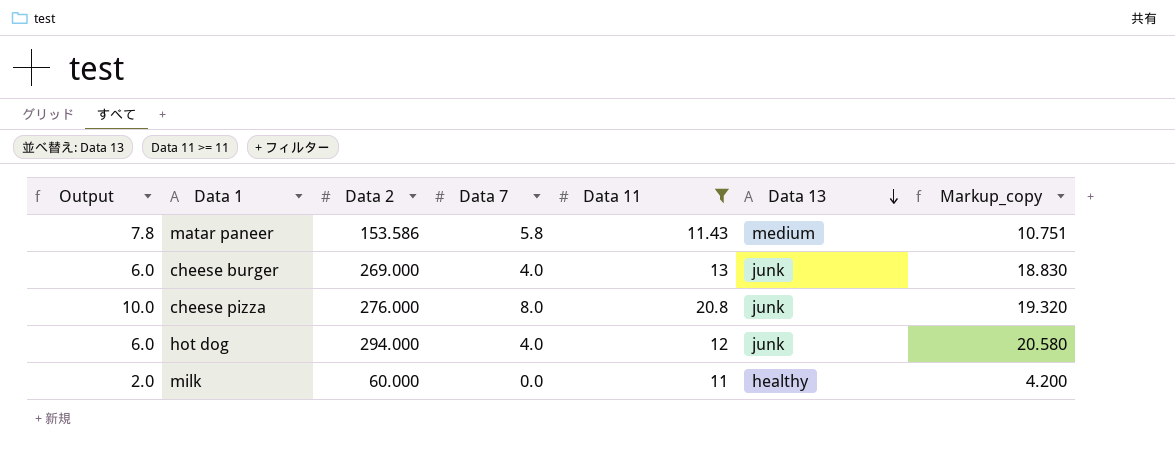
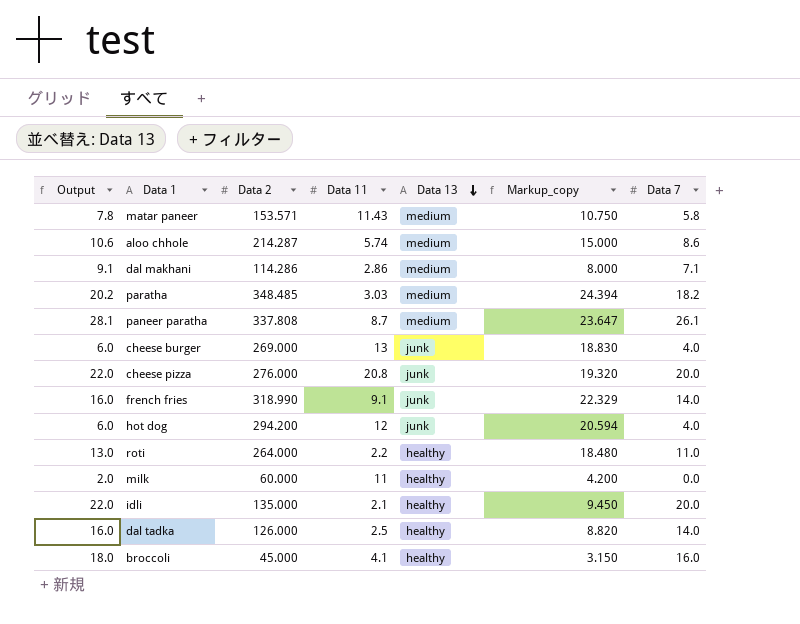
filter: Data 11 >= 11 -> none
column Data 7 | position: 4 -> 7
matar paneer | Data 2: 153.586 -> 153.571
matar paneer | Markup_copy: 10.751 -> 10.750
cheese pizza | Output: 10.0 -> 22.0
cheese pizza | Data 7: 8.0 -> 20.0
hot dog | Data 2: 294.000 -> 294.200
hot dog | Markup_copy: 20.580 -> 20.594

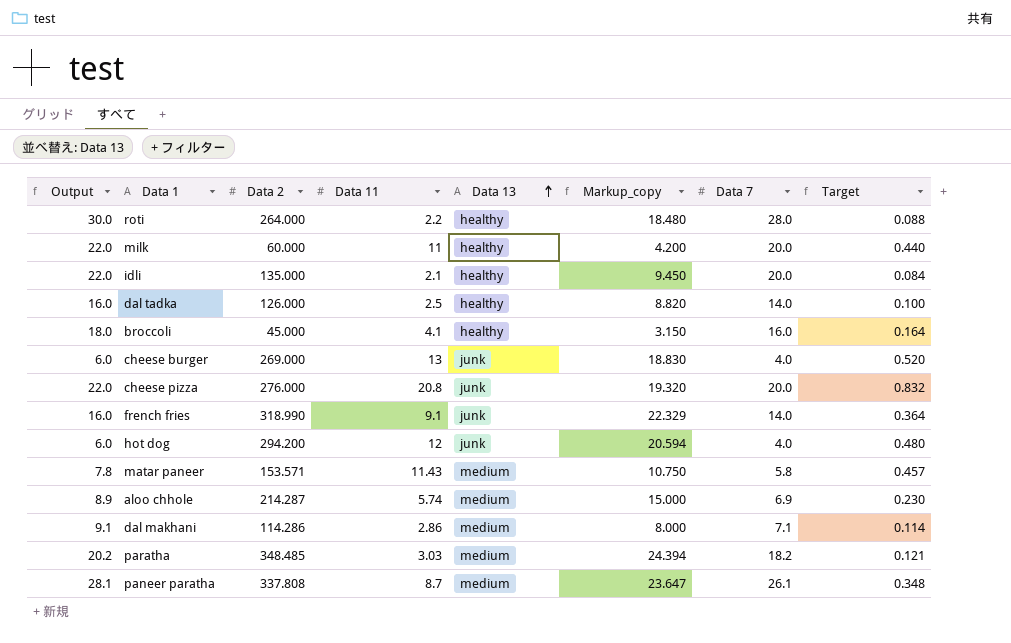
row order: Data 13 descending -> Data 13 ascending
column Target | formula: none -> [Data 11] * 0.04
roti | Output: 13.0 -> 30.0
roti | Data 7: 11.0 -> 28.0
milk | Output: 2.0 -> 22.0
milk | Data 7: 0.0 -> 20.0
aloo chhole | Output: 10.6 -> 8.9
aloo chhole | Data 7: 8.6 -> 6.9

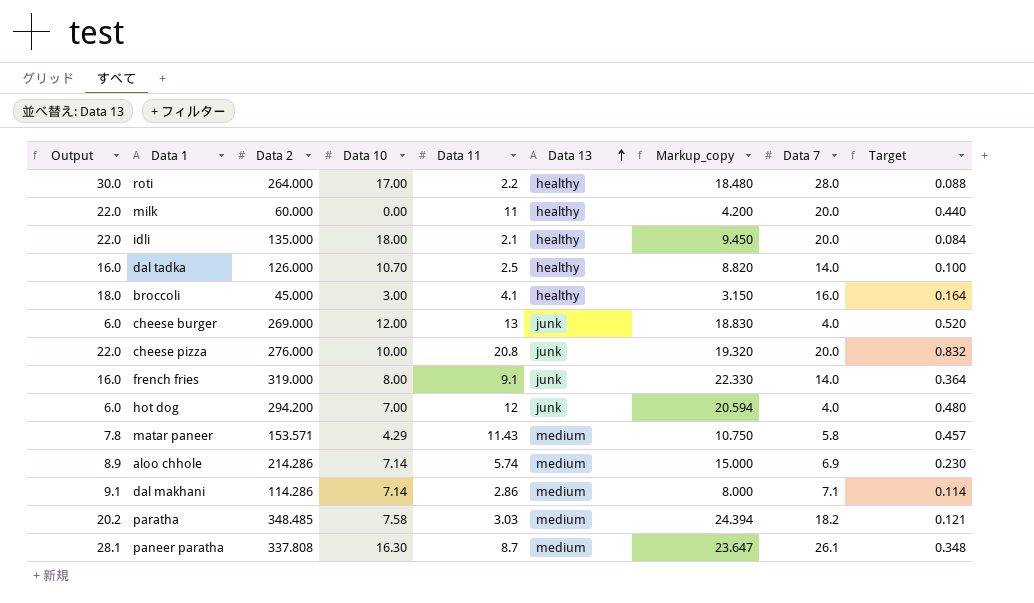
column Data 10 | position: none -> 4
french fries | Data 2: 318.990 -> 319.000
french fries | Markup_copy: 22.329 -> 22.330
aloo chhole | Data 2: 214.287 -> 214.286

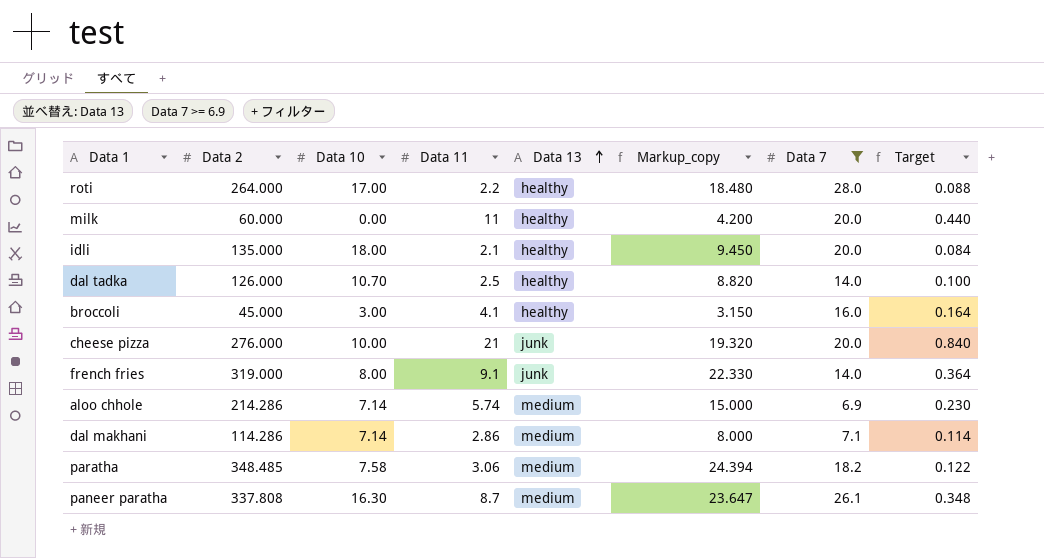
filter: none -> Data 7 >= 6.9
column Output | formula: [Data 7] + 2 -> none
cheese pizza | Data 11: 20.8 -> 21
cheese pizza | Target: 0.832 -> 0.840
paratha | Data 11: 3.03 -> 3.06
paratha | Target: 0.121 -> 0.122

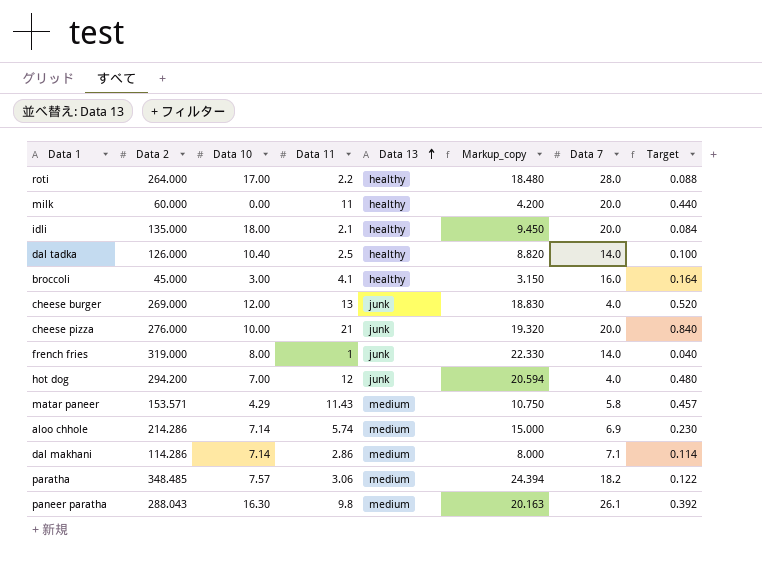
filter: Data 7 >= 6.9 -> none
dal tadka | Data 10: 10.70 -> 10.40
french fries | Data 11: 9.1 -> 1
french fries | Target: 0.364 -> 0.040
paratha | Data 10: 7.58 -> 7.57
paneer paratha | Data 2: 337.808 -> 288.043
paneer paratha | Data 11: 8.7 -> 9.8
paneer paratha | Markup_copy: 23.647 -> 20.163
paneer paratha | Target: 0.348 -> 0.392

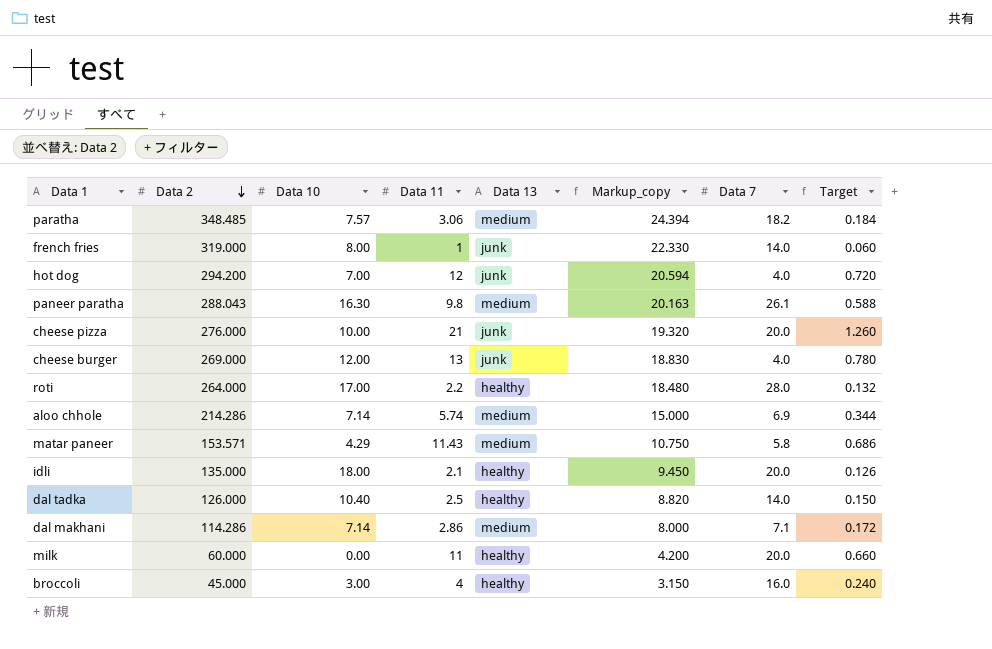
row order: Data 13 ascending -> Data 2 descending
column Target | formula: [Data 11] * 0.04 -> [Data 11] * 0.06
broccoli | Data 11: 4.1 -> 4

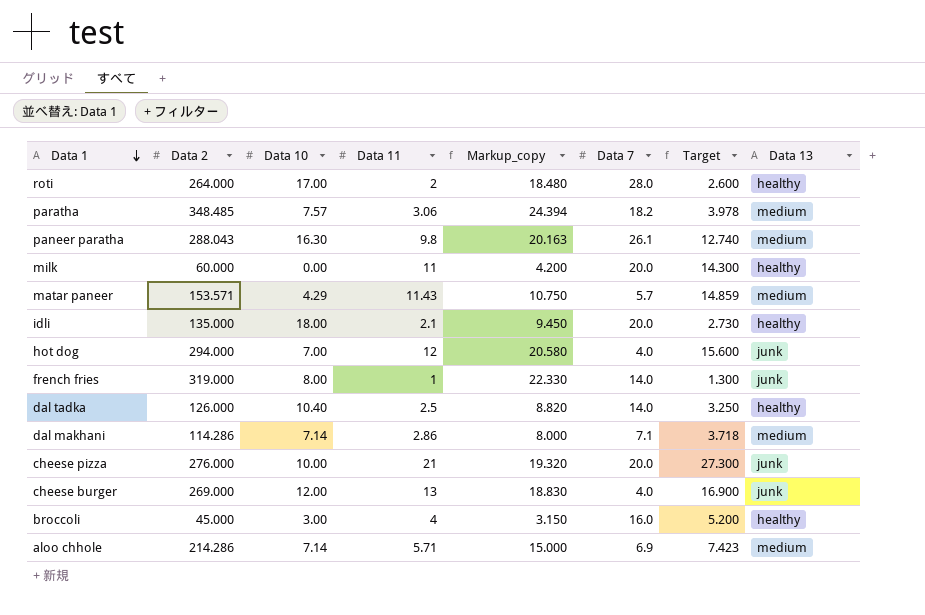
row order: Data 2 descending -> Data 1 descending
column Target | formula: [Data 11] * 0.06 -> [Data 11] * 1.3
column Data 13 | position: 5 -> 8
roti | Data 11: 2.2 -> 2
matar paneer | Data 7: 5.8 -> 5.7
hot dog | Data 2: 294.200 -> 294.000
hot dog | Markup_copy: 20.594 -> 20.580
aloo chhole | Data 11: 5.74 -> 5.71

